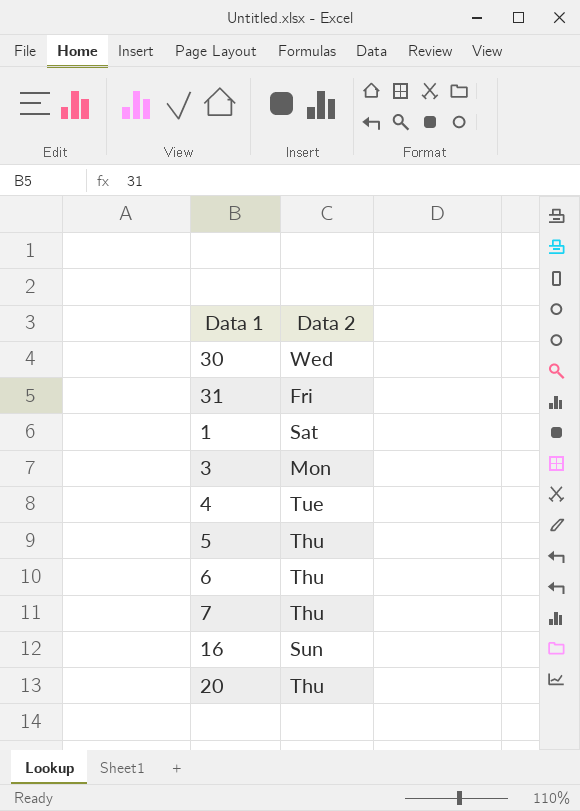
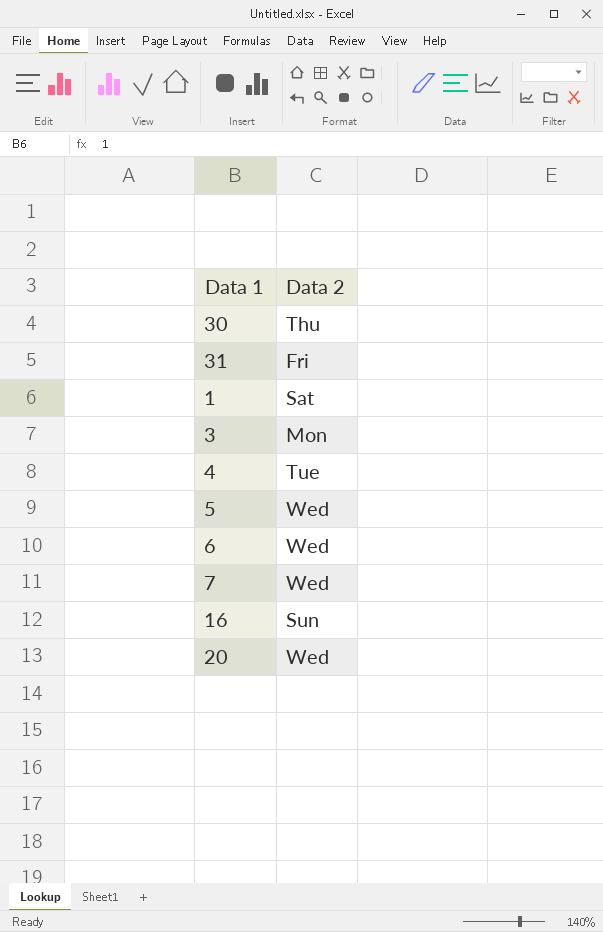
30 | Data 2: Wed -> Thu
5 | Data 2: Thu -> Wed
6 | Data 2: Thu -> Wed
7 | Data 2: Thu -> Wed
20 | Data 2: Thu -> Wed

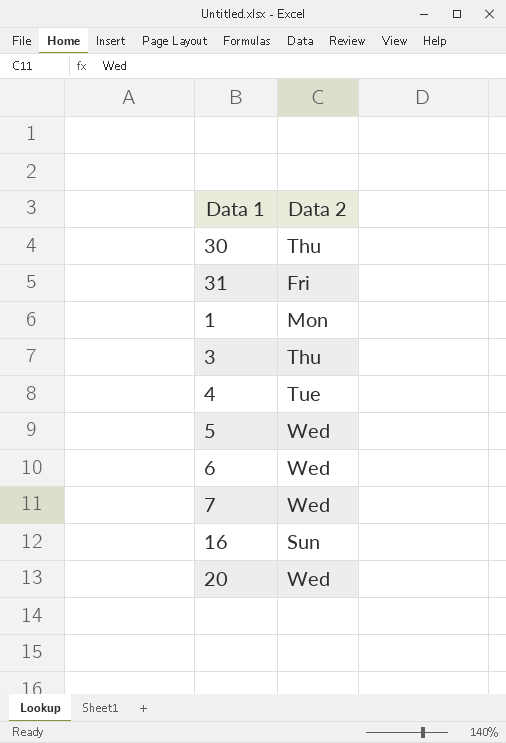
1 | Data 2: Sat -> Mon
3 | Data 2: Mon -> Thu

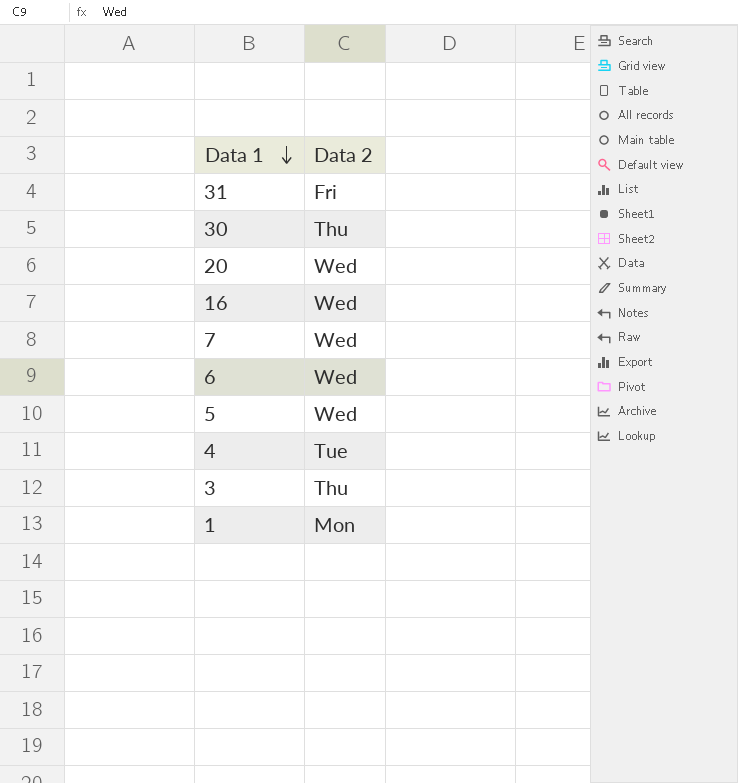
row order: none -> Data 1 descending
16 | Data 2: Sun -> Wed

